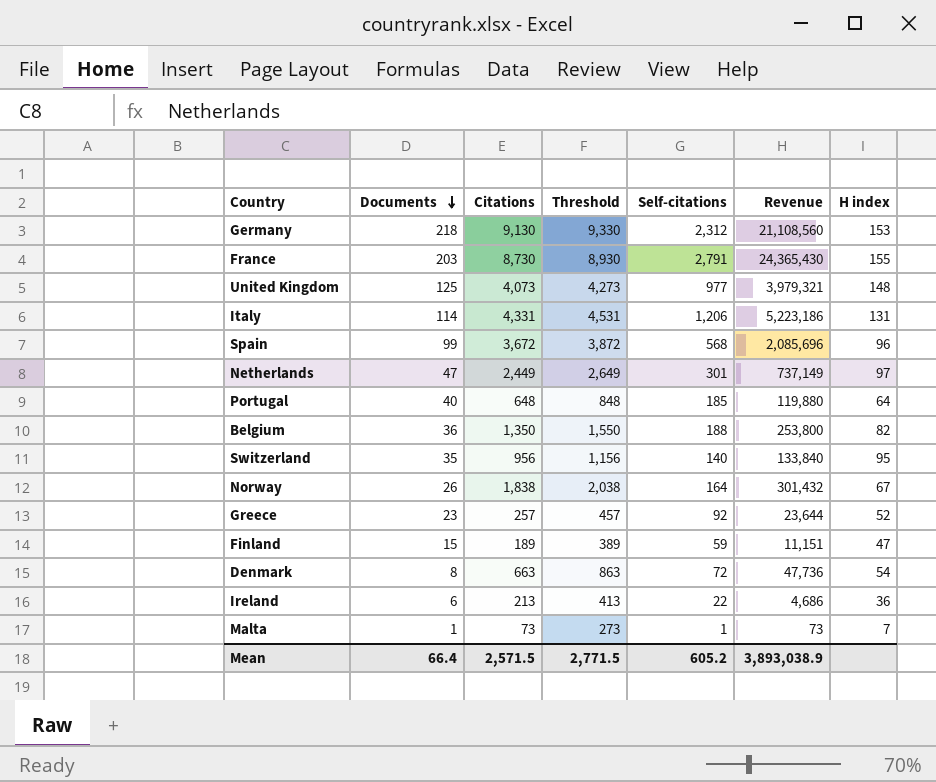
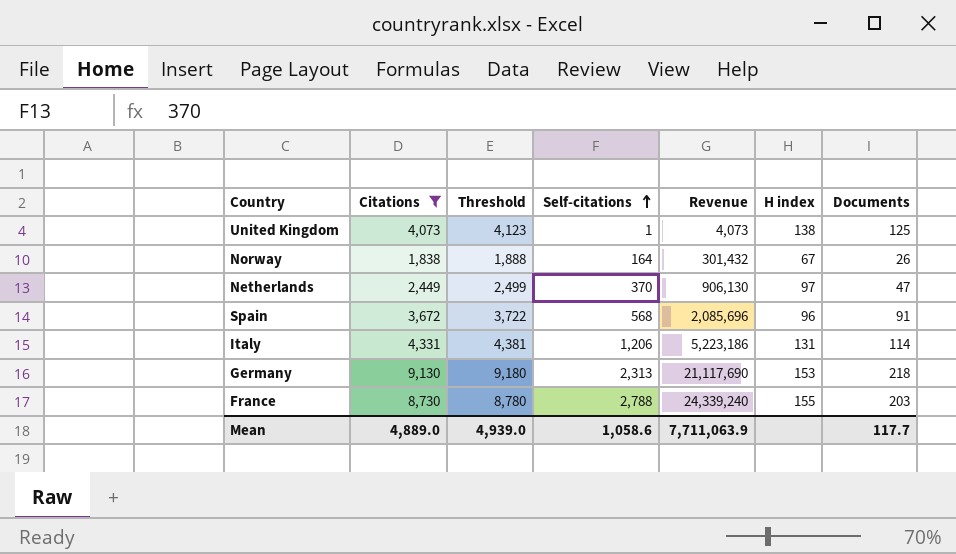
filter: none -> Citations >= 1,838
row order: Documents descending -> Self-citations ascending
column Threshold | formula: [Citations] + 200 -> [Citations] + 50
column Documents | position: 2 -> 7
United Kingdom | Self-citations: 977 -> 1
United Kingdom | Revenue: 3,979,321 -> 4,073
United Kingdom | H index: 148 -> 138
Netherlands | Self-citations: 301 -> 370
Netherlands | Revenue: 737,149 -> 906,130
Spain | Documents: 99 -> 91
Germany | Self-citations: 2,312 -> 2,313
Germany | Revenue: 21,108,560 -> 21,117,690
France | Self-citations: 2,791 -> 2,788
France | Revenue: 24,365,430 -> 24,339,240
Mean | Citations: 2,571.5 -> 4,889.0
Mean | Threshold: 2,771.5 -> 4,939.0
Mean | Self-citations: 605.2 -> 1,058.6
Mean | Revenue: 3,893,038.9 -> 7,711,063.9
Mean | Documents: 66.4 -> 117.7

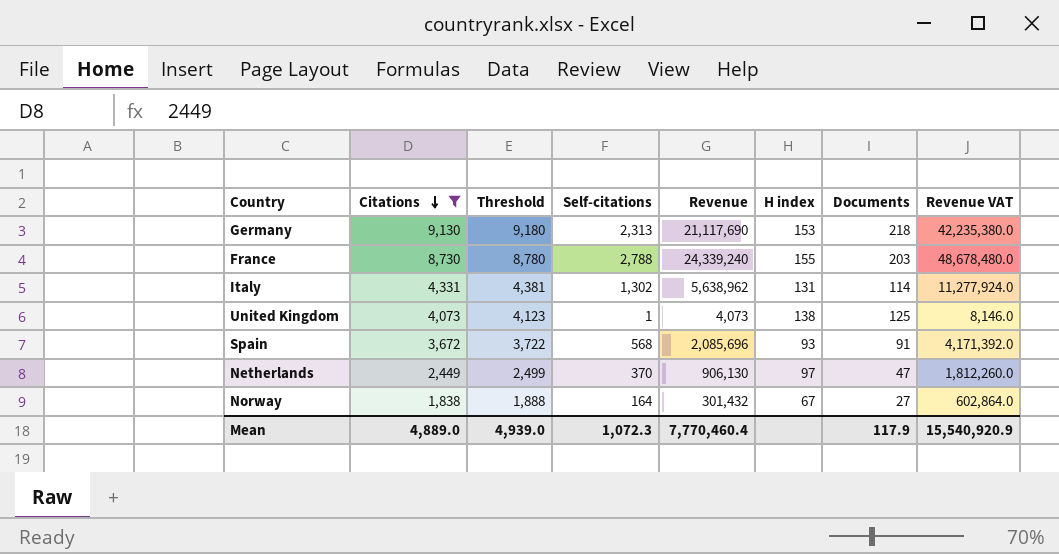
row order: Self-citations ascending -> Citations descending
column Revenue VAT | formula: none -> [Revenue] * 2
Italy | Self-citations: 1,206 -> 1,302
Italy | Revenue: 5,223,186 -> 5,638,962
Spain | H index: 96 -> 93
Norway | Documents: 26 -> 27
Mean | Self-citations: 1,058.6 -> 1,072.3
Mean | Revenue: 7,711,063.9 -> 7,770,460.4
Mean | Documents: 117.7 -> 117.9

